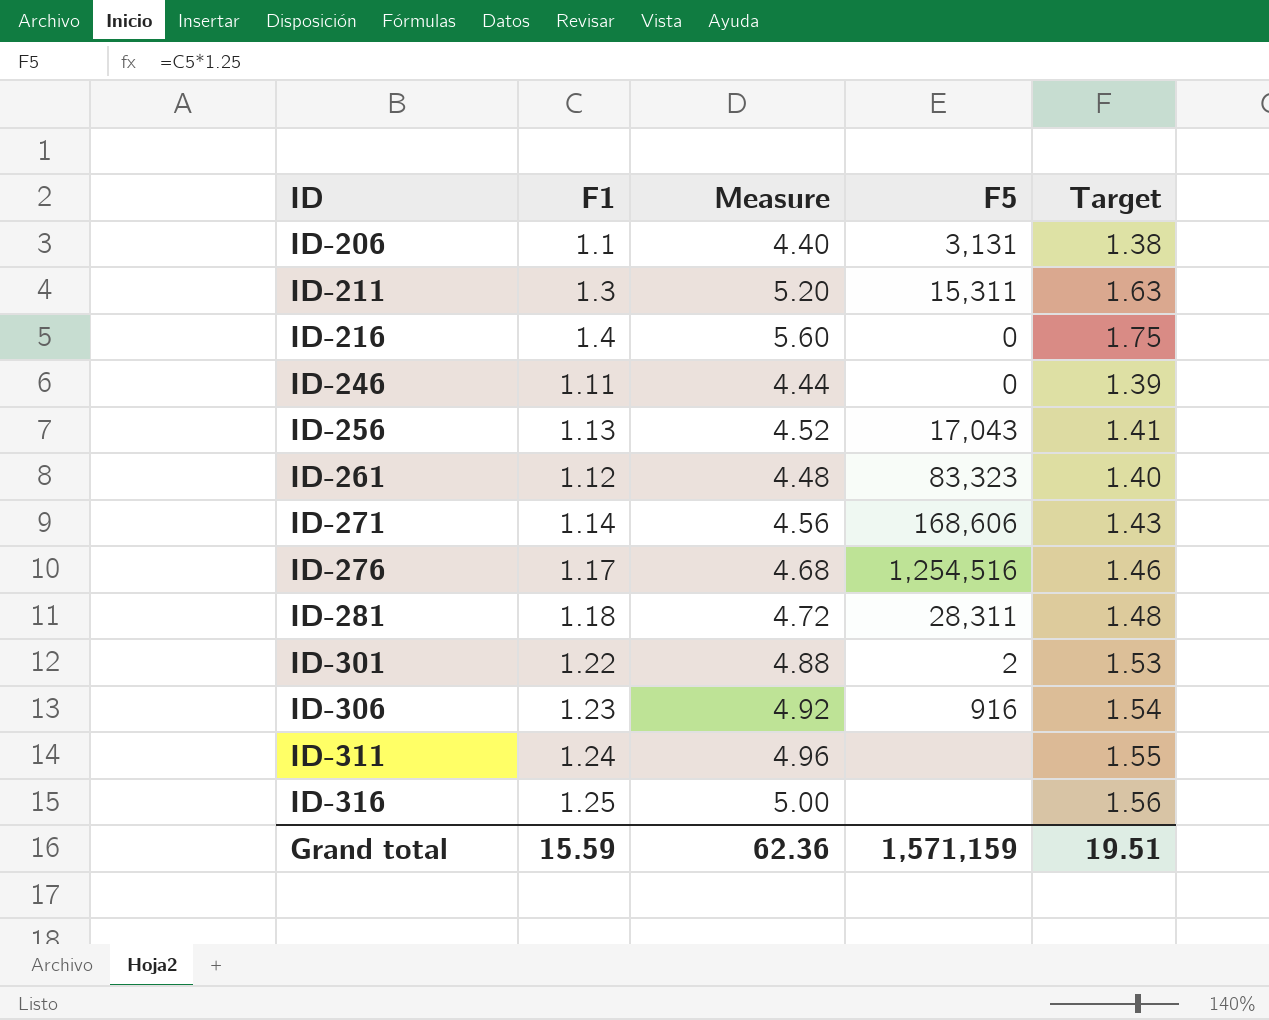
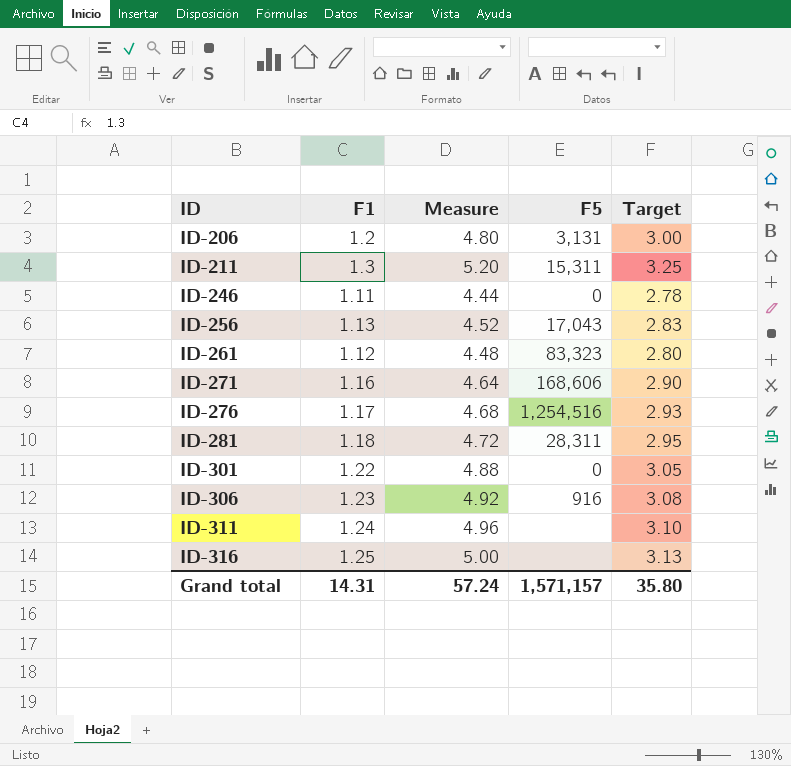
column Target | formula: [F1] * 1.25 -> [F1] * 2.5
row ID-216: 1.4 | 5.60 | 0 | 1.75 -> none
ID-206 | F1: 1.1 -> 1.2
ID-206 | Measure: 4.40 -> 4.80
ID-271 | F1: 1.14 -> 1.16
ID-271 | Measure: 4.56 -> 4.64
ID-301 | F5: 2 -> 0
Grand total | F1: 15.59 -> 14.31
Grand total | Measure: 62.36 -> 57.24
Grand total | F5: 1,571,159 -> 1,571,157
Grand total | Target: 19.51 -> 35.80

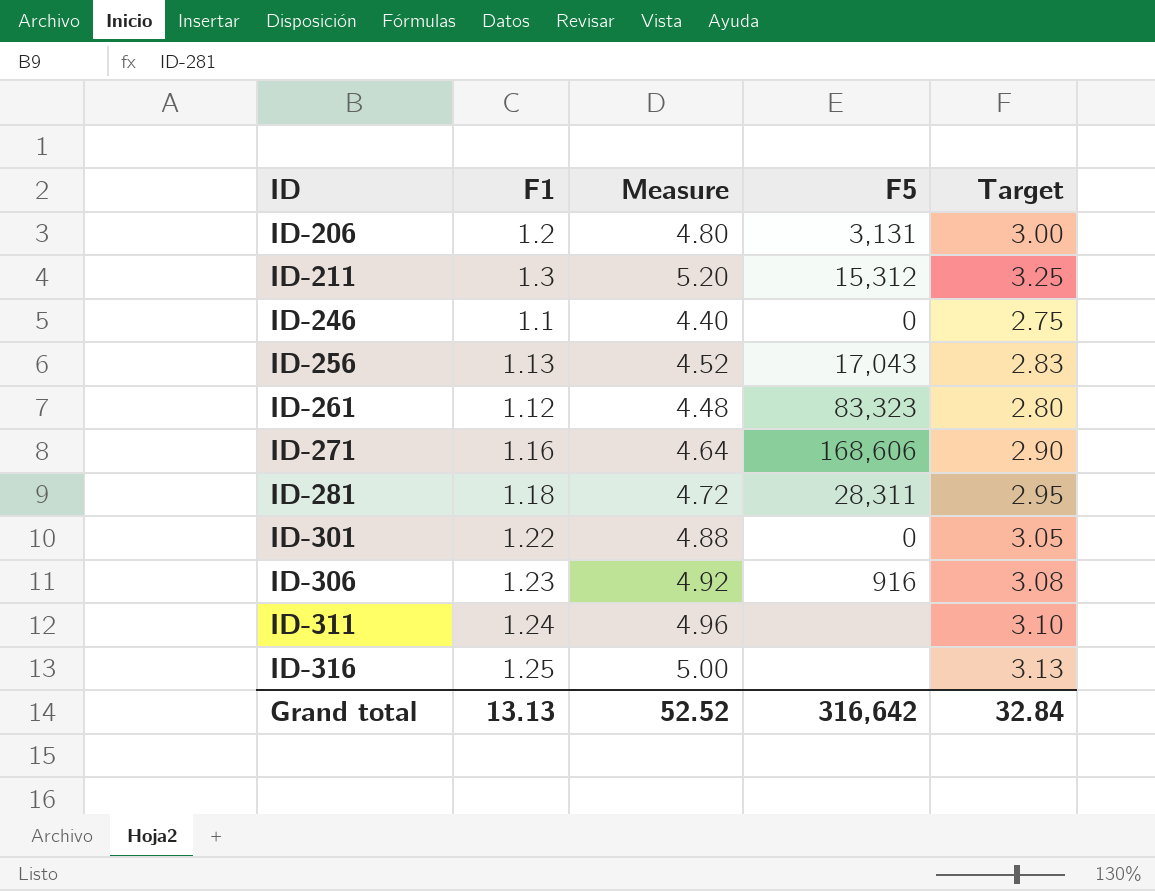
row ID-276: 1.17 | 4.68 | 1,254,516 | 2.93 -> none
ID-211 | F5: 15,311 -> 15,312
ID-246 | F1: 1.11 -> 1.1
ID-246 | Measure: 4.44 -> 4.40
ID-246 | Target: 2.78 -> 2.75
Grand total | F1: 14.31 -> 13.13
Grand total | Measure: 57.24 -> 52.52
Grand total | F5: 1,571,157 -> 316,642
Grand total | Target: 35.80 -> 32.84

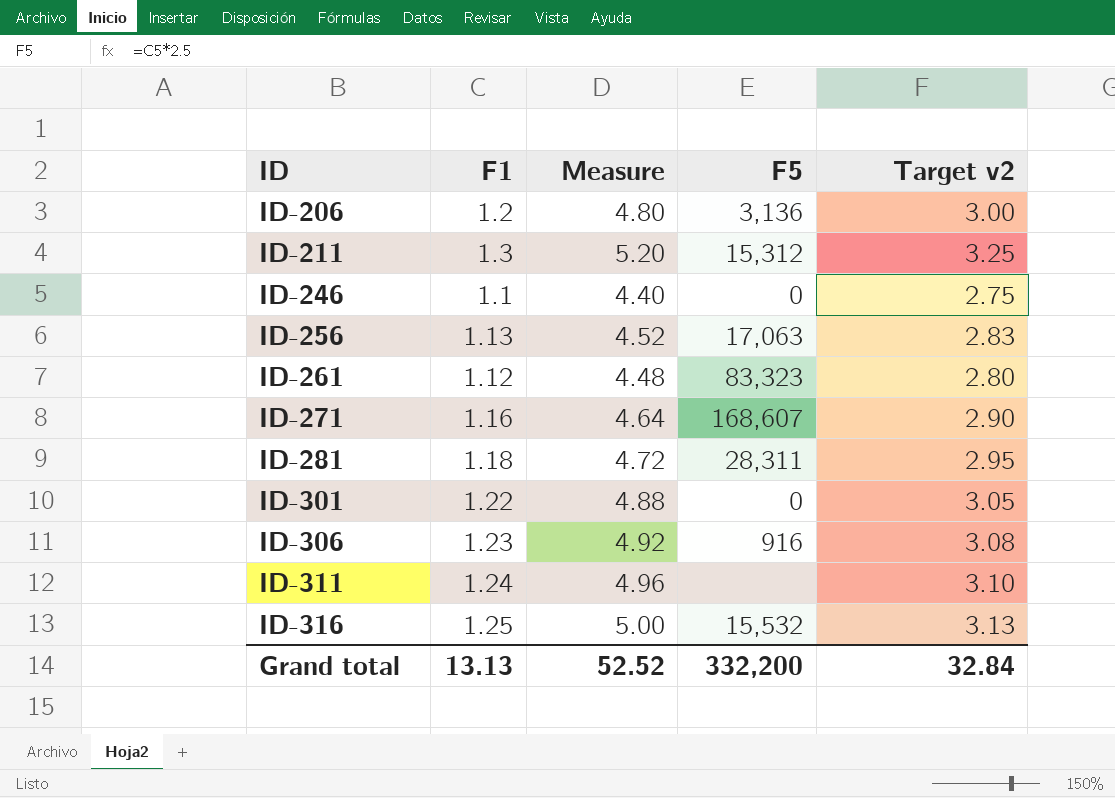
column name: Target -> Target v2
ID-206 | F5: 3,131 -> 3,136
ID-256 | F5: 17,043 -> 17,063
ID-271 | F5: 168,606 -> 168,607
ID-316 | F5: none -> 15,532
Grand total | F5: 316,642 -> 332,200

